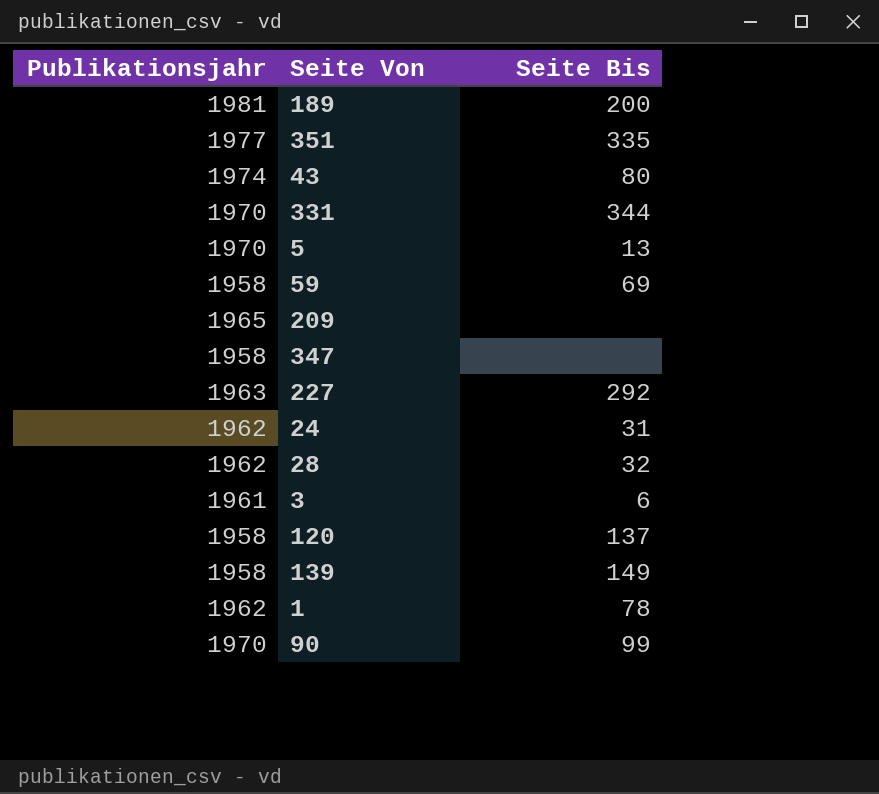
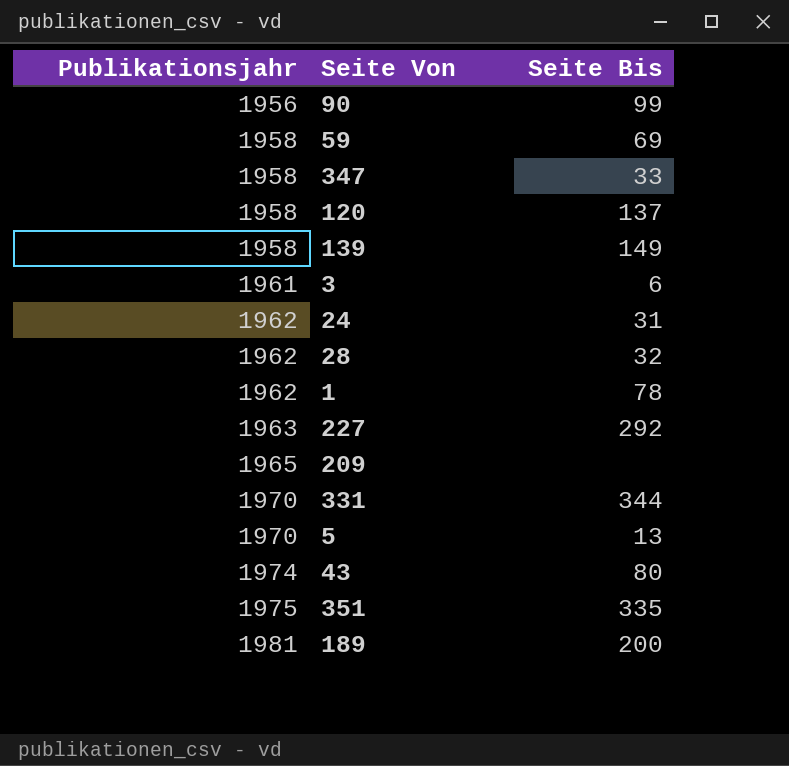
row order: none -> Publikationsjahr ascending
90 | Publikationsjahr: 1970 -> 1956
347 | Seite Bis: none -> 33
351 | Publikationsjahr: 1977 -> 1975

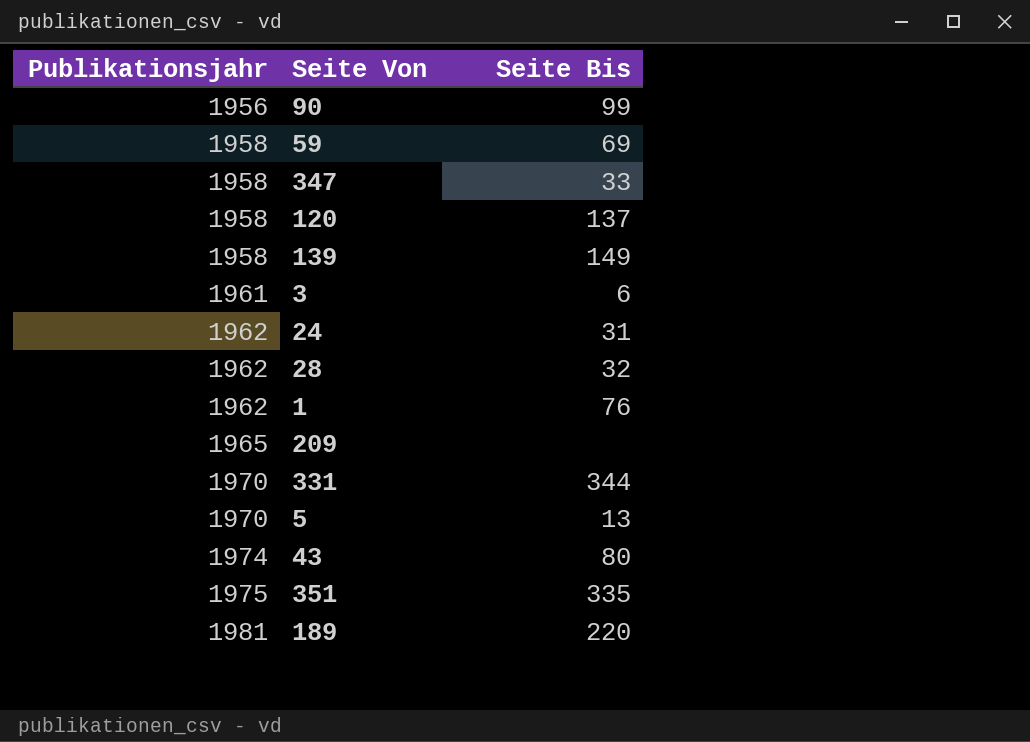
row 227: 1963 | 292 -> none
1 | Seite Bis: 78 -> 76
189 | Seite Bis: 200 -> 220

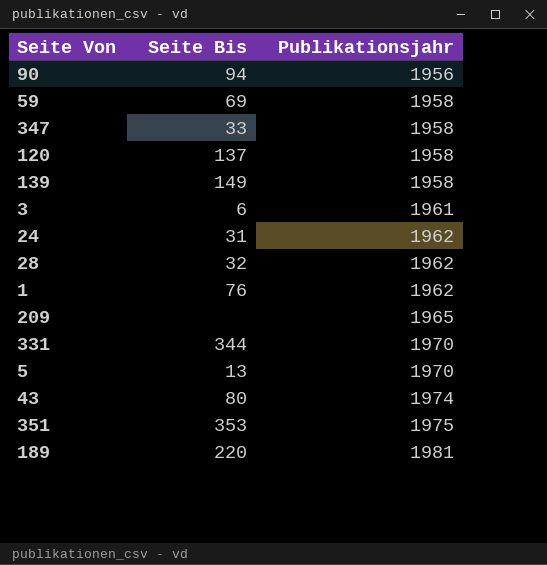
column Publikationsjahr | position: 1 -> 3
90 | Seite Bis: 99 -> 94
351 | Seite Bis: 335 -> 353

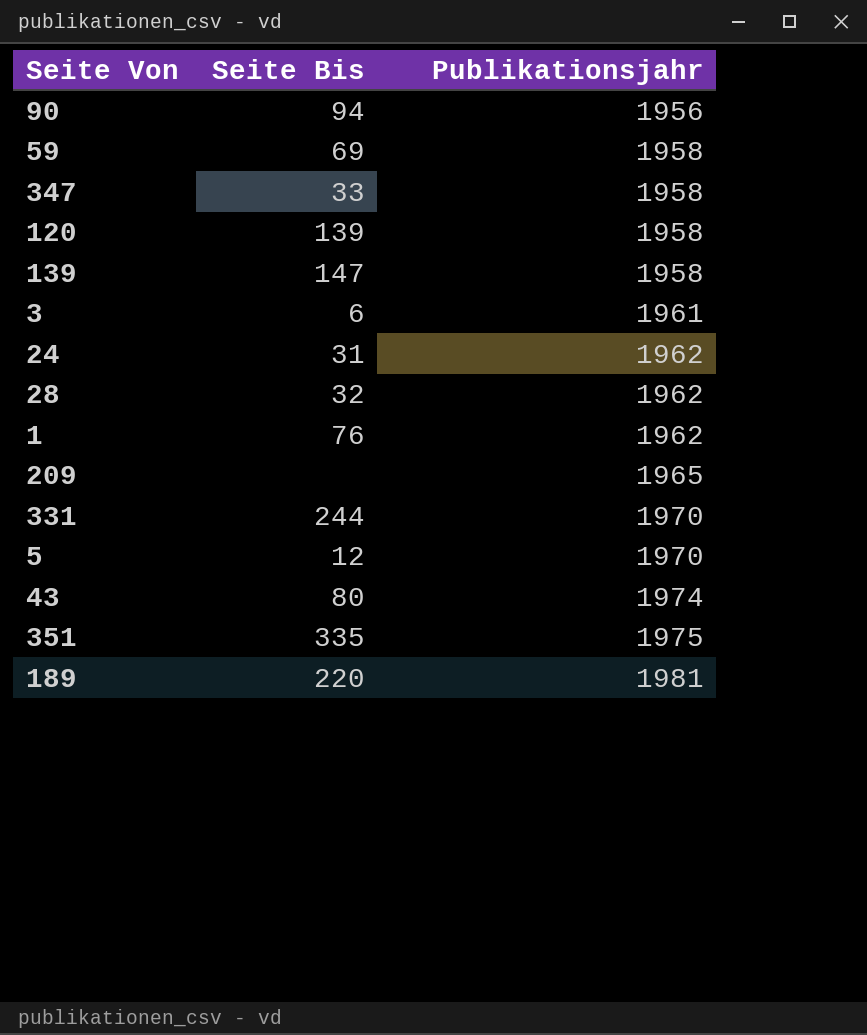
120 | Seite Bis: 137 -> 139
139 | Seite Bis: 149 -> 147
331 | Seite Bis: 344 -> 244
5 | Seite Bis: 13 -> 12
351 | Seite Bis: 353 -> 335

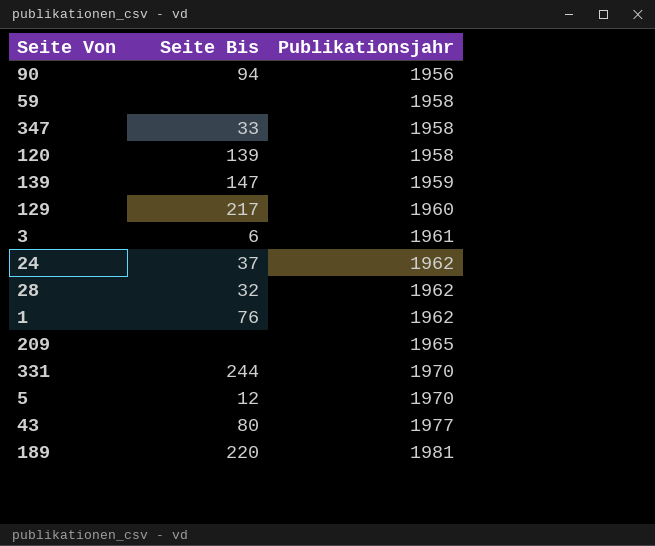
row 351: 335 | 1975 -> none
59 | Seite Bis: 69 -> none
139 | Publikationsjahr: 1958 -> 1959
row 129: none -> 217 | 1960
24 | Seite Bis: 31 -> 37
43 | Publikationsjahr: 1974 -> 1977

